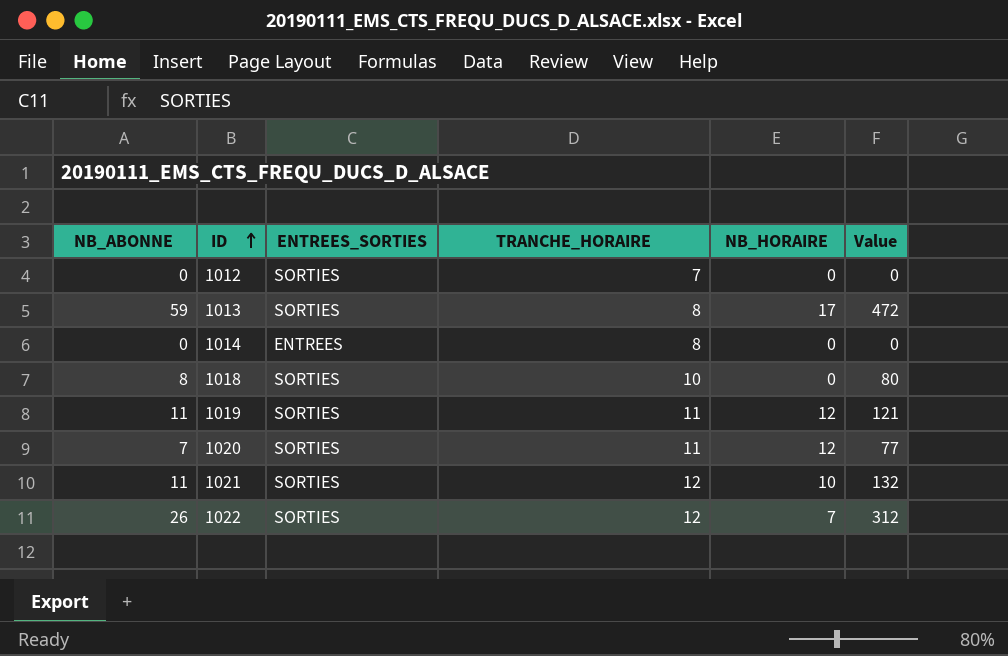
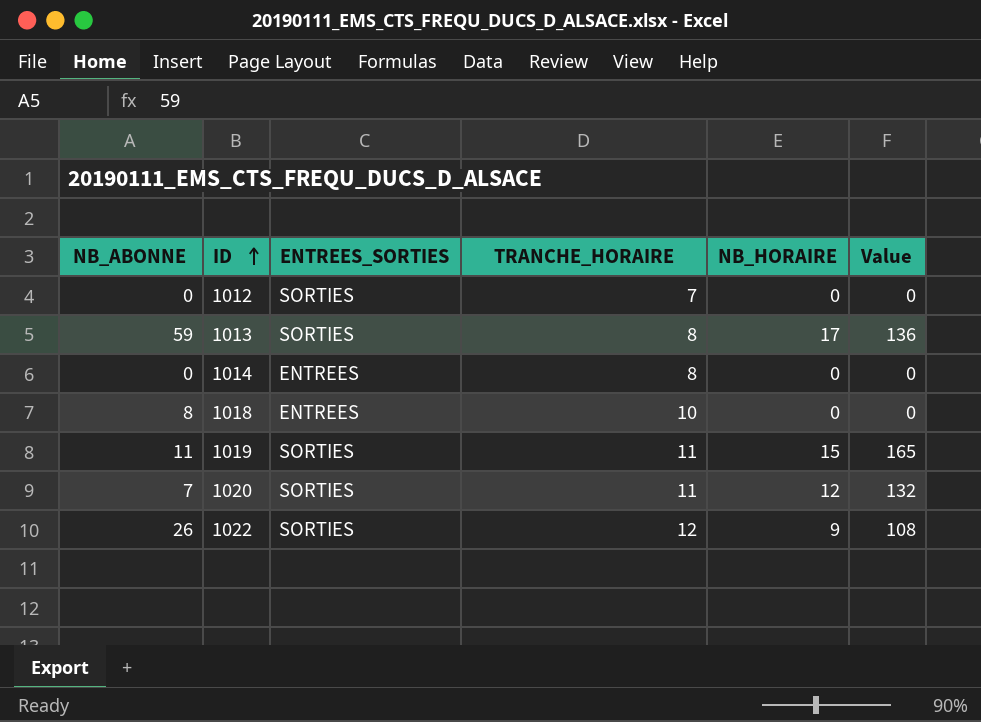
column Value | formula: [NB_ABONNE] * [TRANCHE_HORAIRE] -> [TRANCHE_HORAIRE] * [NB_HORAIRE]
row 1021: 11 | SORTIES | 12 | 10 | 132 -> none
1018 | ENTREES_SORTIES: SORTIES -> ENTREES
1019 | NB_HORAIRE: 12 -> 15
1022 | NB_HORAIRE: 7 -> 9

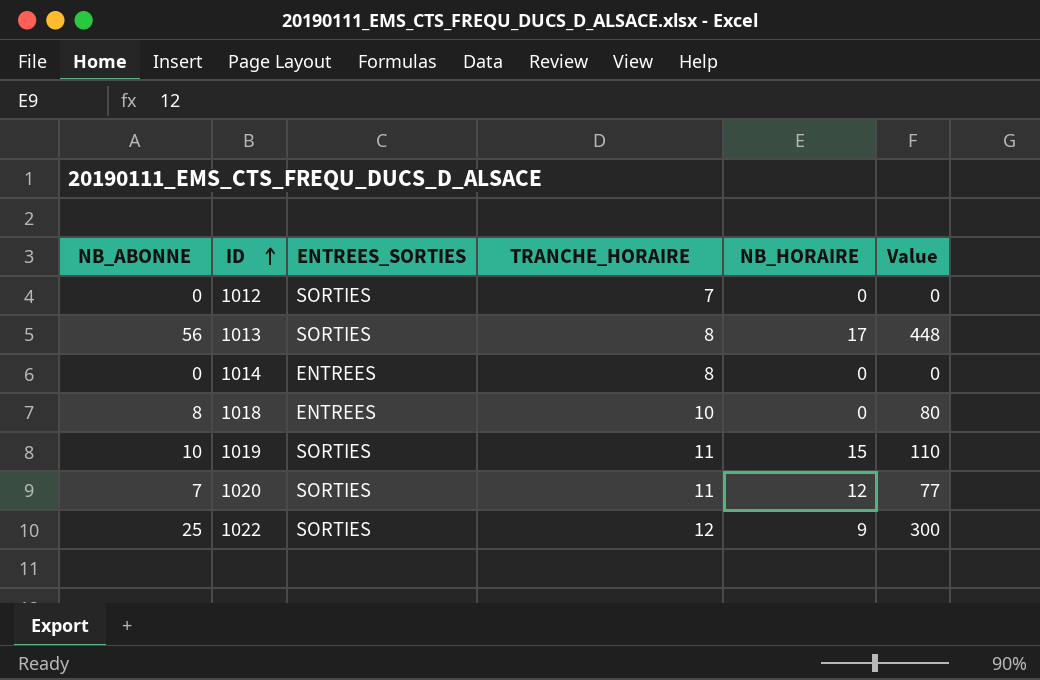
column Value | formula: [TRANCHE_HORAIRE] * [NB_HORAIRE] -> [NB_ABONNE] * [TRANCHE_HORAIRE]
1013 | NB_ABONNE: 59 -> 56
1019 | NB_ABONNE: 11 -> 10
1022 | NB_ABONNE: 26 -> 25

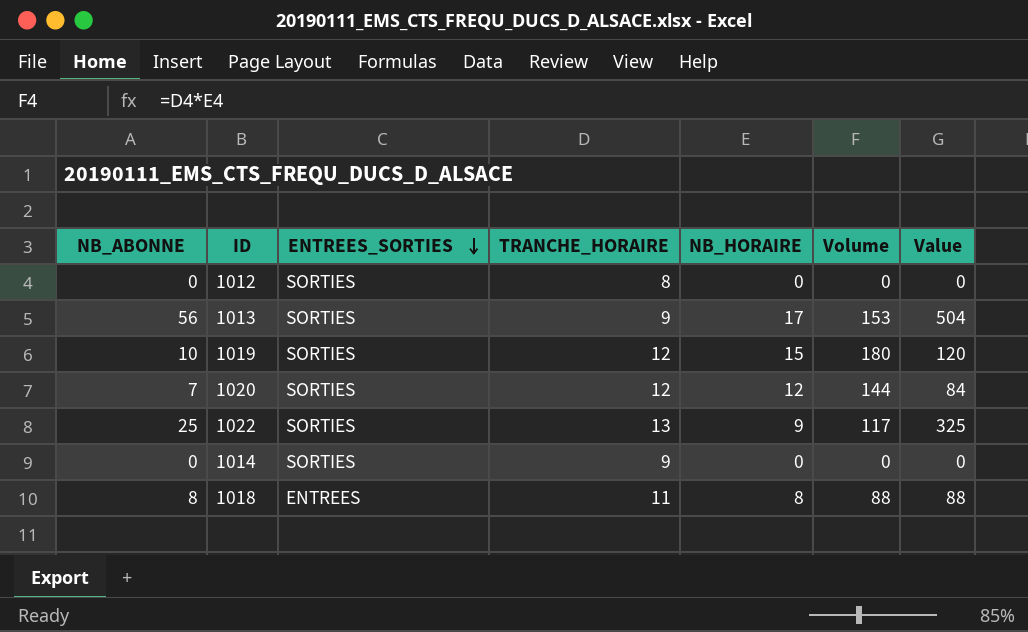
row order: ID ascending -> ENTREES_SORTIES descending
column Volume | formula: none -> [TRANCHE_HORAIRE] * [NB_HORAIRE]
1012 | TRANCHE_HORAIRE: 7 -> 8
1013 | TRANCHE_HORAIRE: 8 -> 9
1013 | Value: 448 -> 504
1019 | TRANCHE_HORAIRE: 11 -> 12
1019 | Value: 110 -> 120
1020 | TRANCHE_HORAIRE: 11 -> 12
1020 | Value: 77 -> 84
1022 | TRANCHE_HORAIRE: 12 -> 13
1022 | Value: 300 -> 325
1014 | ENTREES_SORTIES: ENTREES -> SORTIES
1014 | TRANCHE_HORAIRE: 8 -> 9
1018 | TRANCHE_HORAIRE: 10 -> 11
1018 | NB_HORAIRE: 0 -> 8
1018 | Value: 80 -> 88

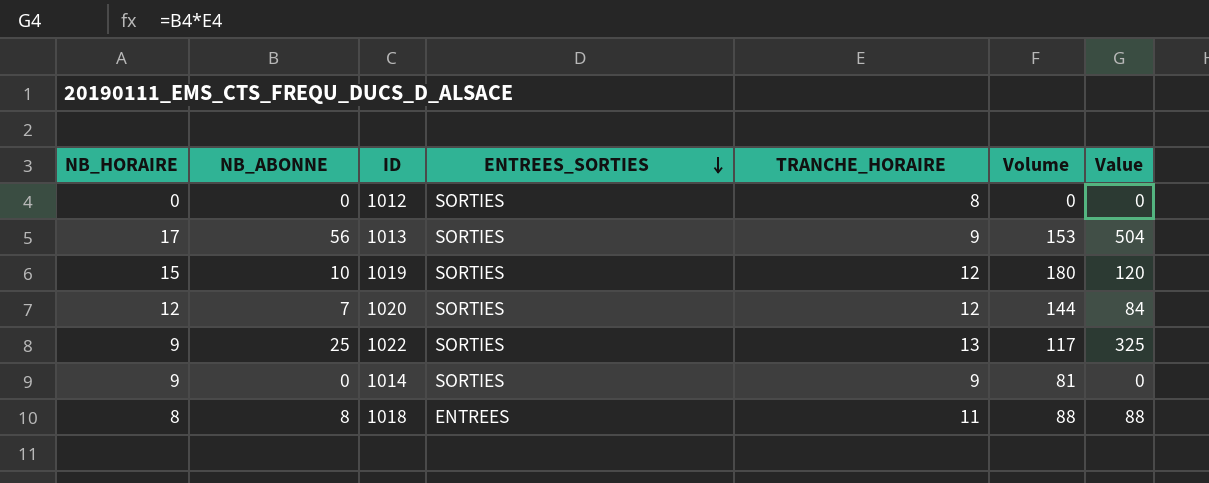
column NB_HORAIRE | position: 5 -> 1
1014 | NB_HORAIRE: 0 -> 9
1014 | Volume: 0 -> 81

